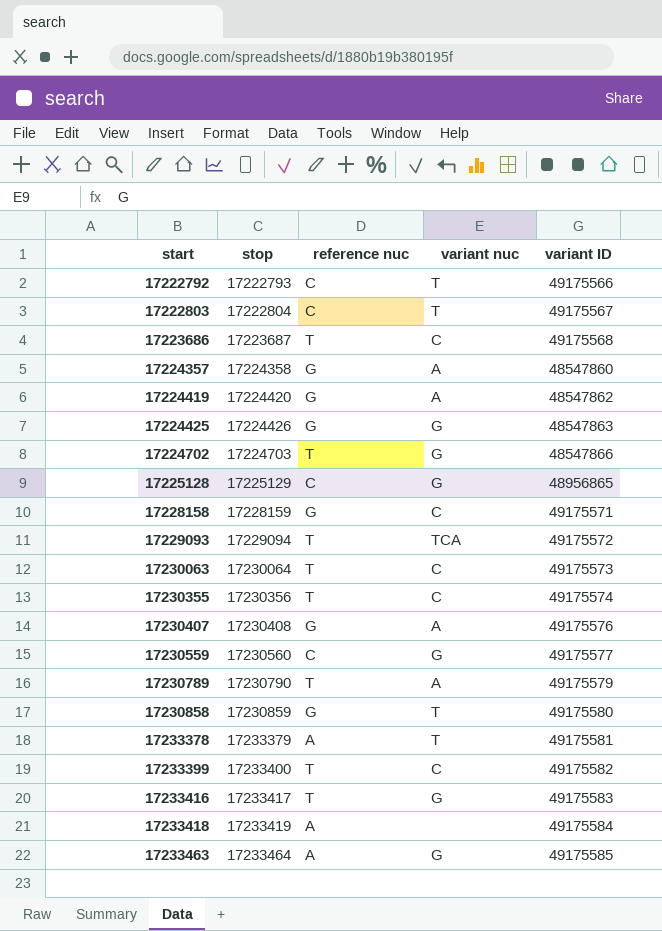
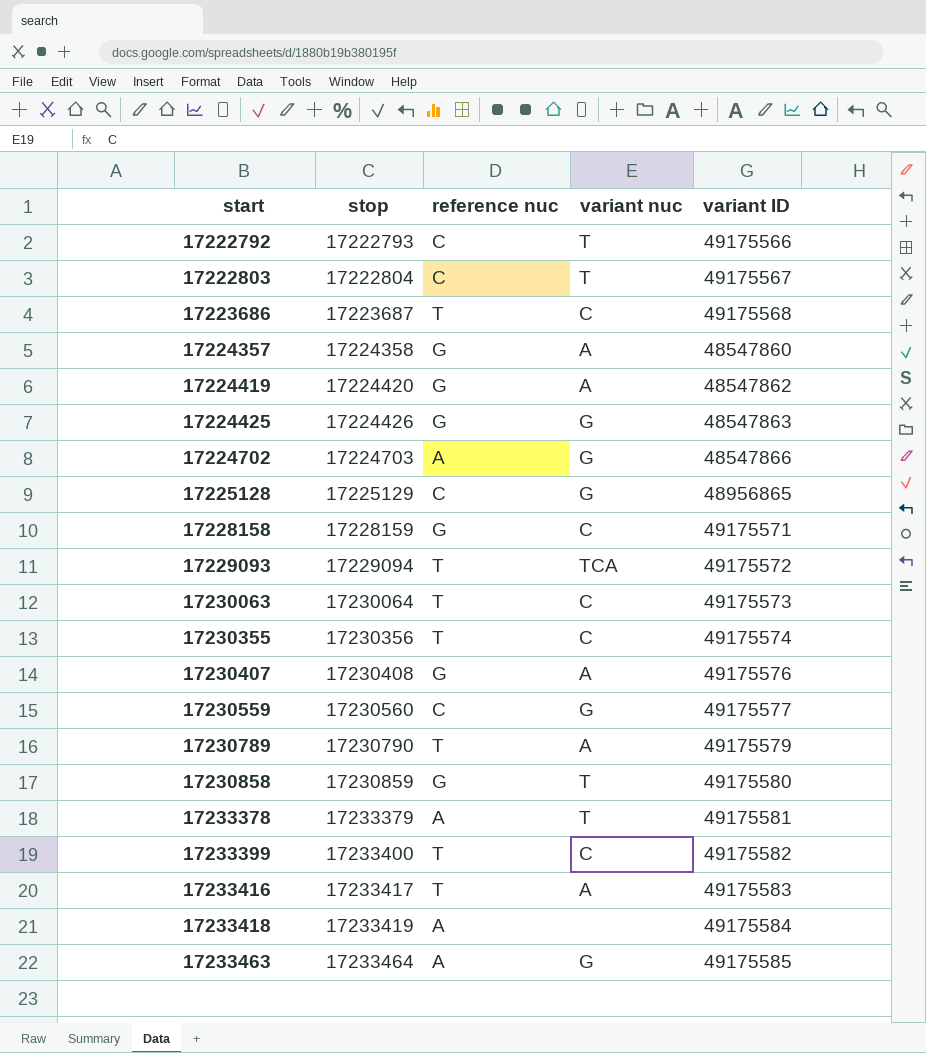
17224702 | reference nuc: T -> A
17233416 | variant nuc: G -> A

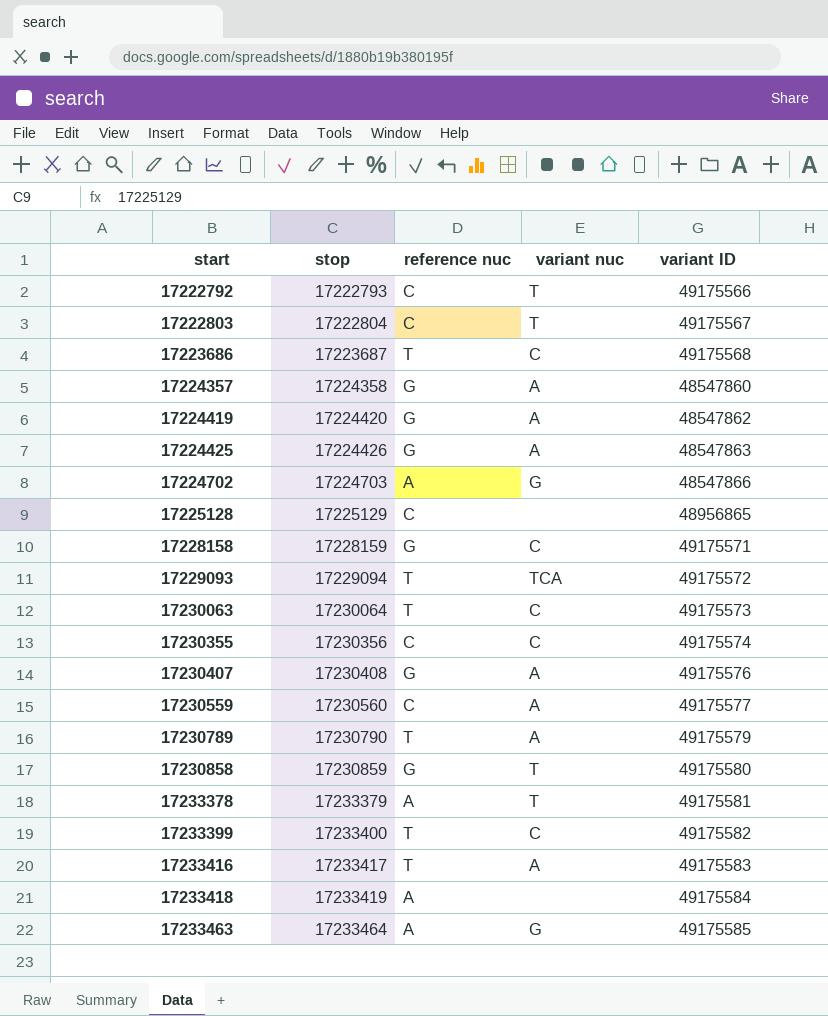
17224425 | variant nuc: G -> A
17225128 | variant nuc: G -> none
17230355 | reference nuc: T -> C
17230559 | variant nuc: G -> A

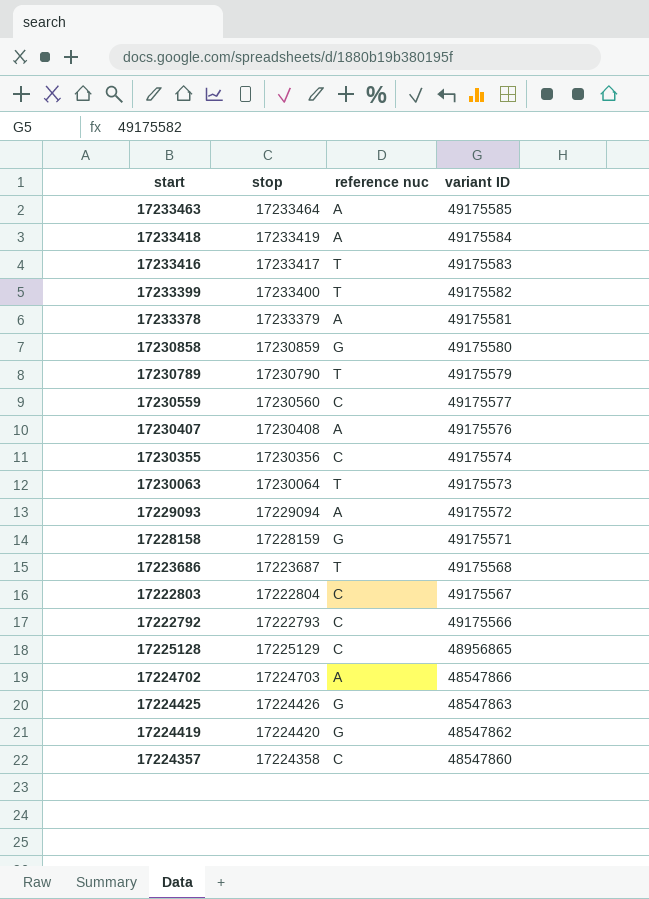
row order: start ascending -> variant ID descending
column variant nuc | position: 4 -> none
17230407 | reference nuc: G -> A
17229093 | reference nuc: T -> A
17224357 | reference nuc: G -> C

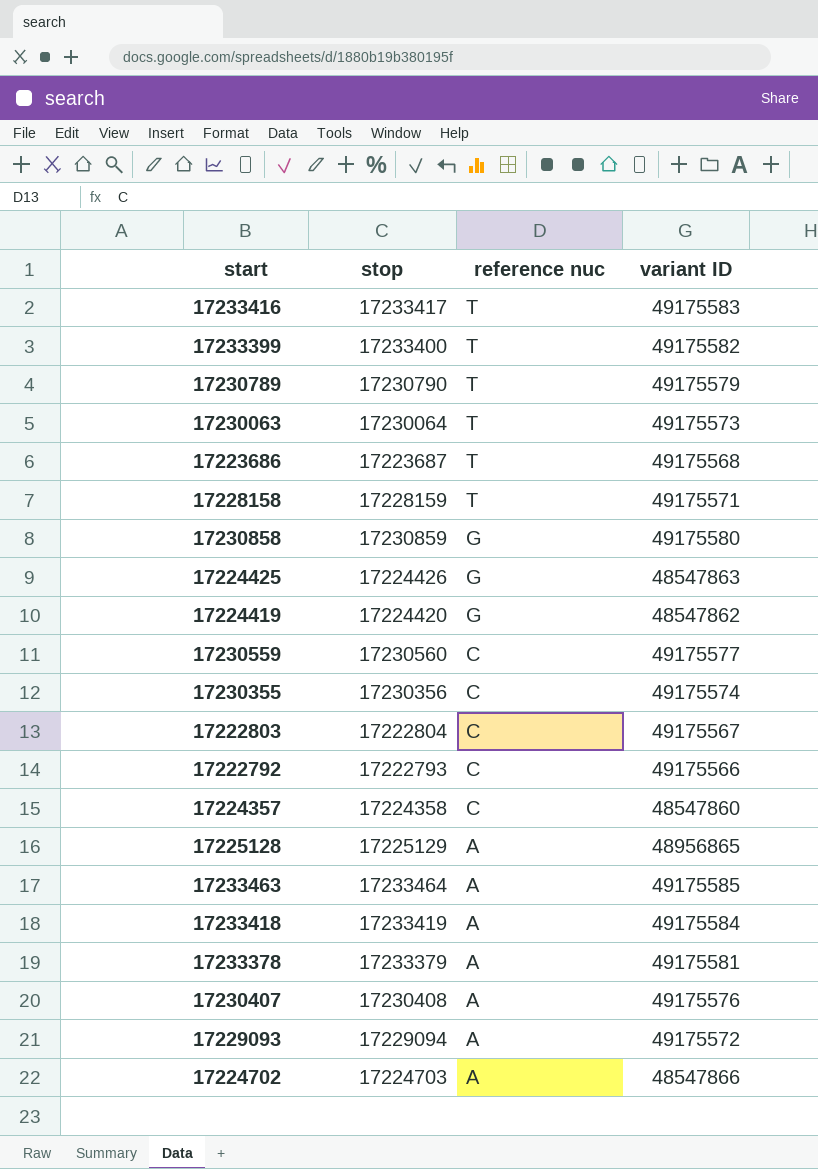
row order: variant ID descending -> reference nuc descending
17228158 | reference nuc: G -> T
17225128 | reference nuc: C -> A

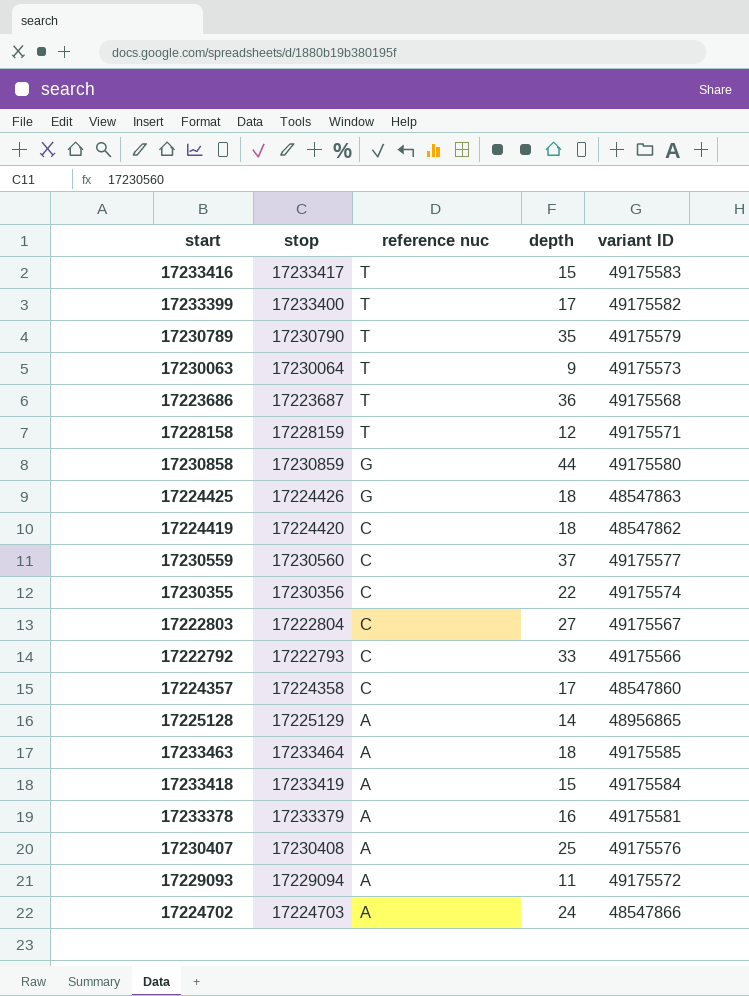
column depth | position: none -> 4
17224419 | reference nuc: G -> C

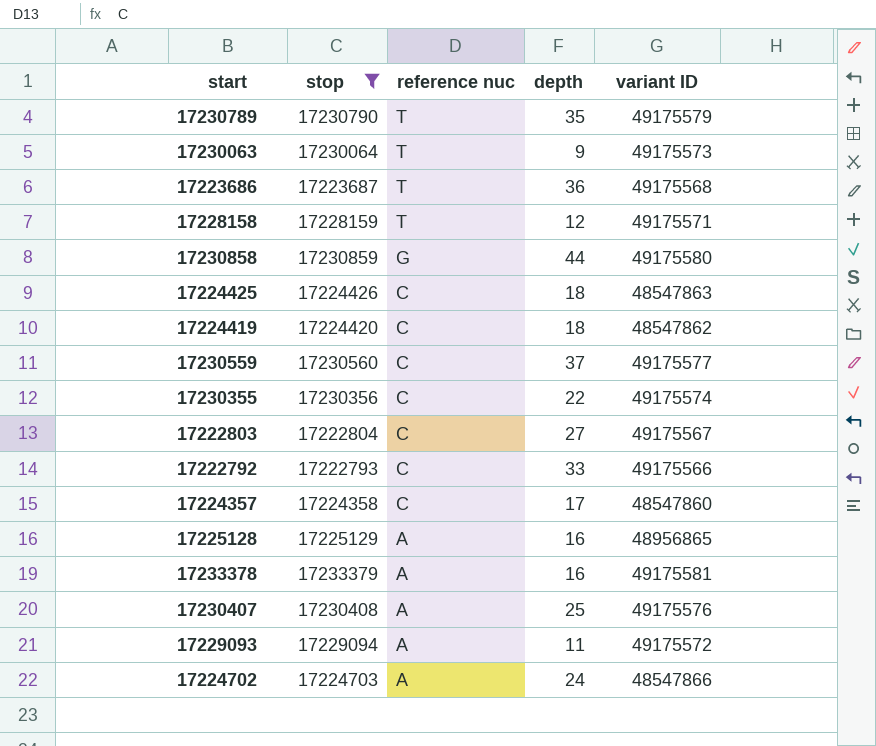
filter: none -> stop <= 17233379
17224425 | reference nuc: G -> C
17225128 | depth: 14 -> 16

